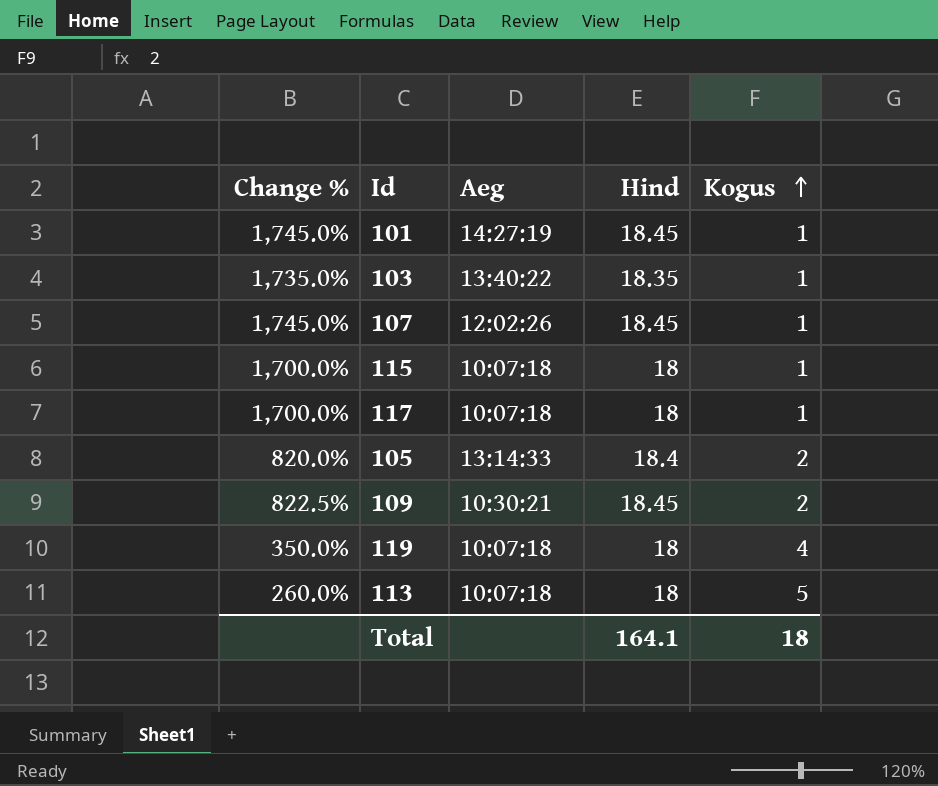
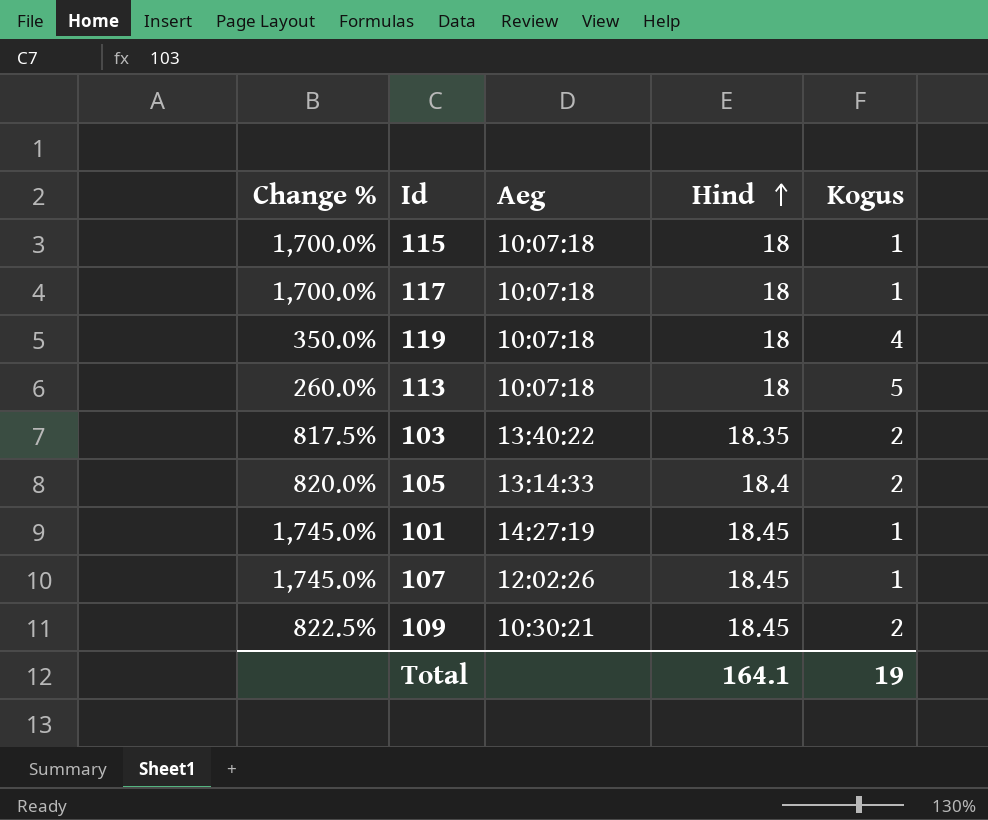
row order: Kogus ascending -> Hind ascending
103 | Change %: 1,735.0% -> 817.5%
103 | Kogus: 1 -> 2
Total | Kogus: 18 -> 19

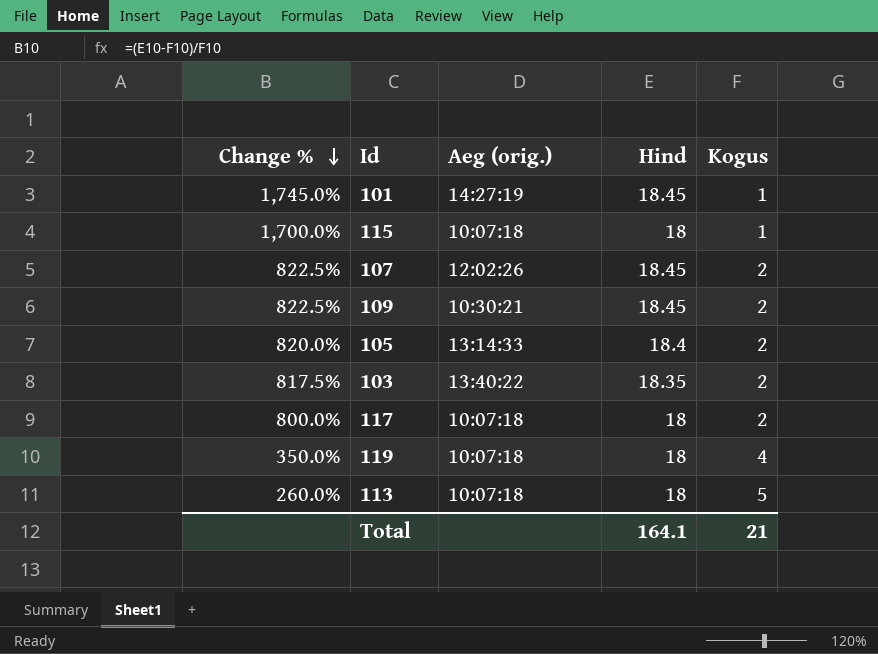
row order: Hind ascending -> Change % descending
column name: Aeg -> Aeg (orig.)
107 | Change %: 1,745.0% -> 822.5%
107 | Kogus: 1 -> 2
117 | Change %: 1,700.0% -> 800.0%
117 | Kogus: 1 -> 2
Total | Kogus: 19 -> 21

